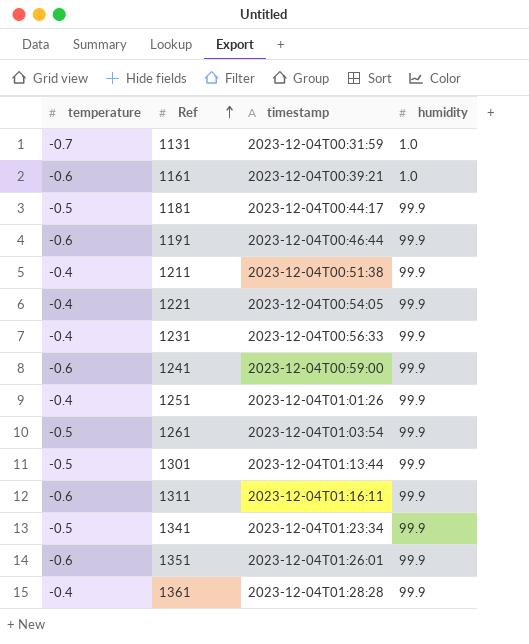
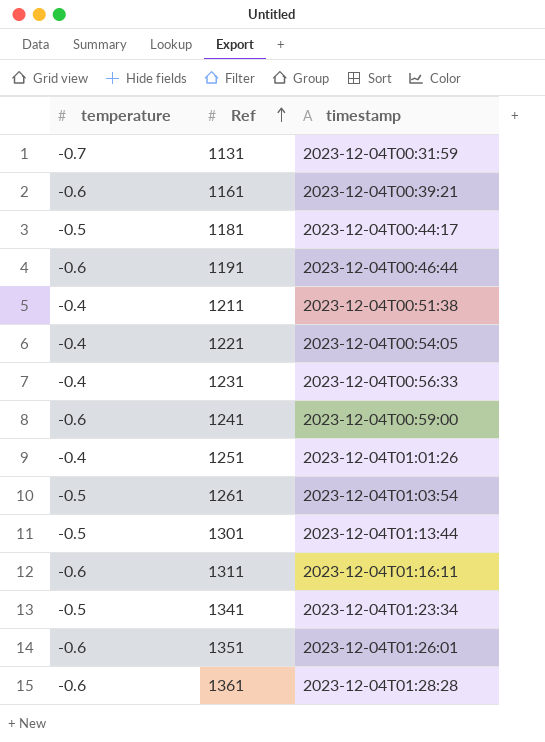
column humidity | position: 4 -> none
1361 | temperature: -0.4 -> -0.6

